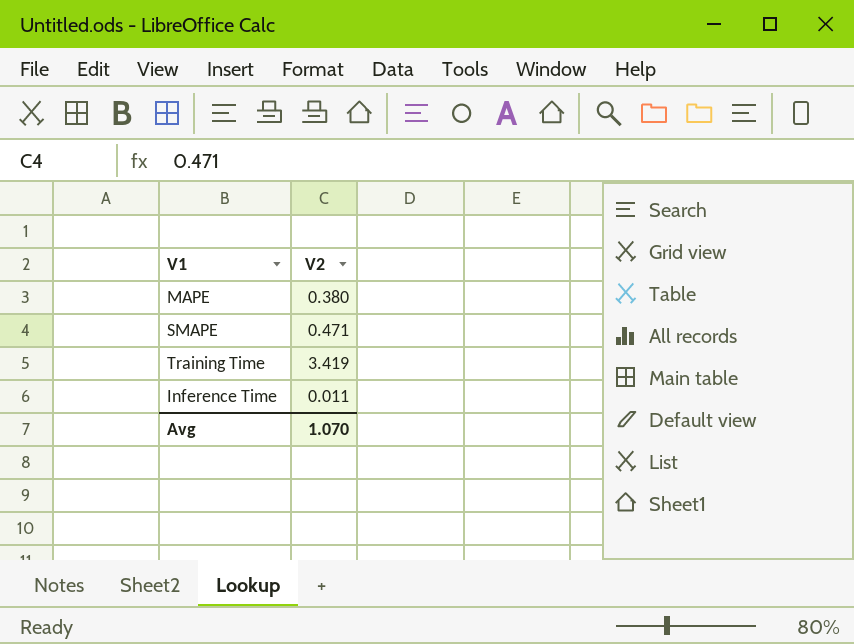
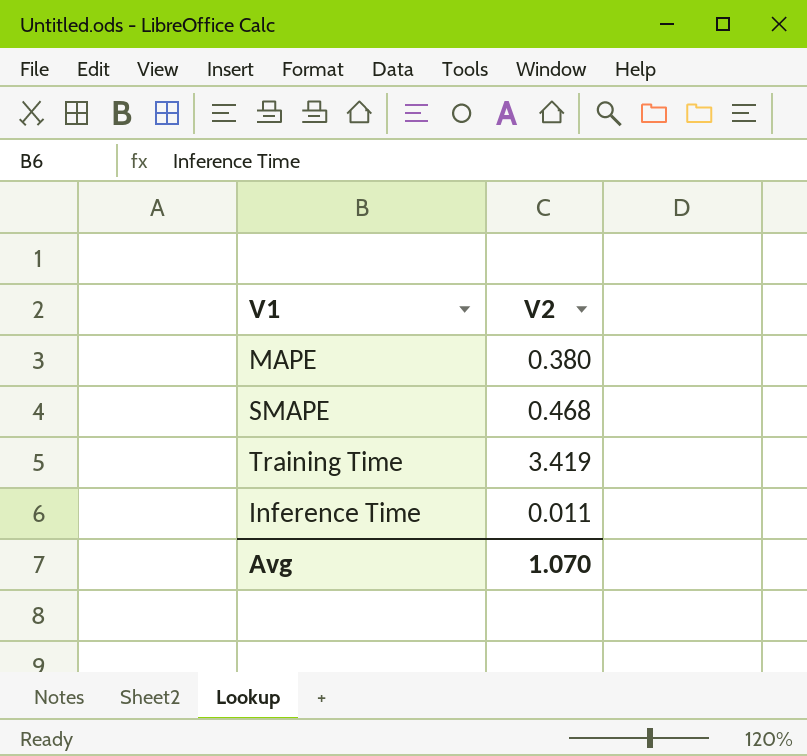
SMAPE | V2: 0.471 -> 0.468

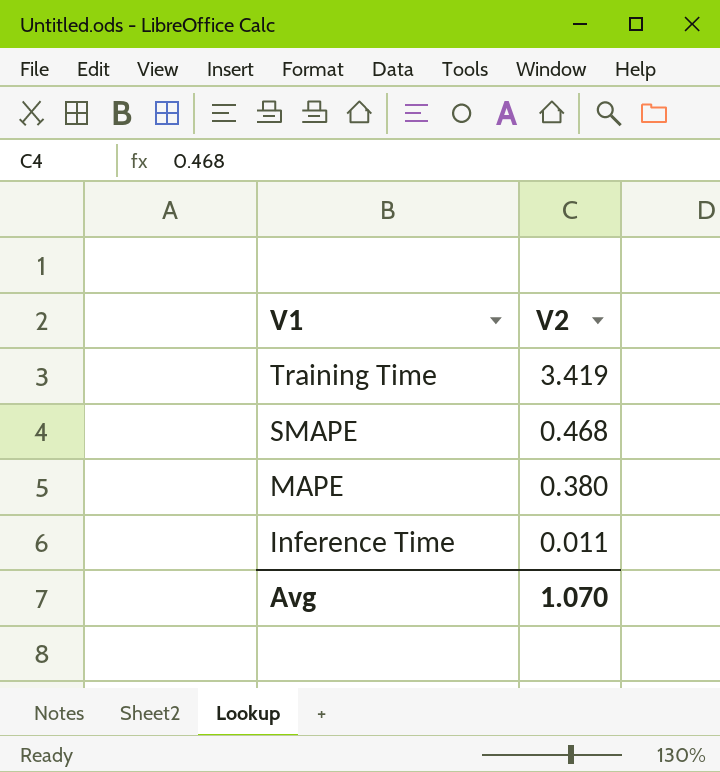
row order: none -> V1 descending

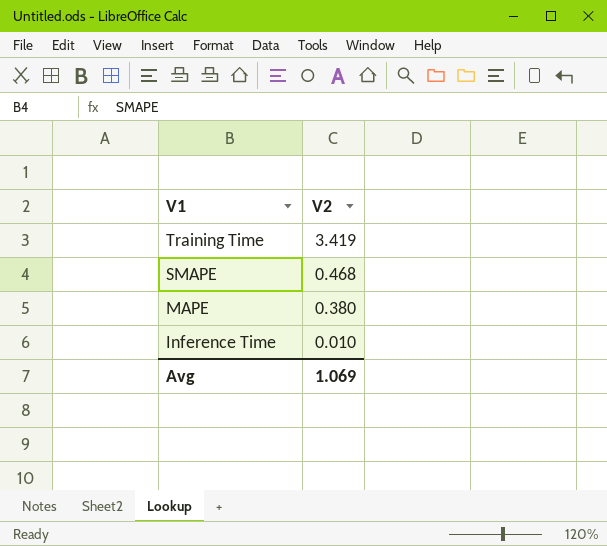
Inference Time | V2: 0.011 -> 0.010
Avg | V2: 1.070 -> 1.069

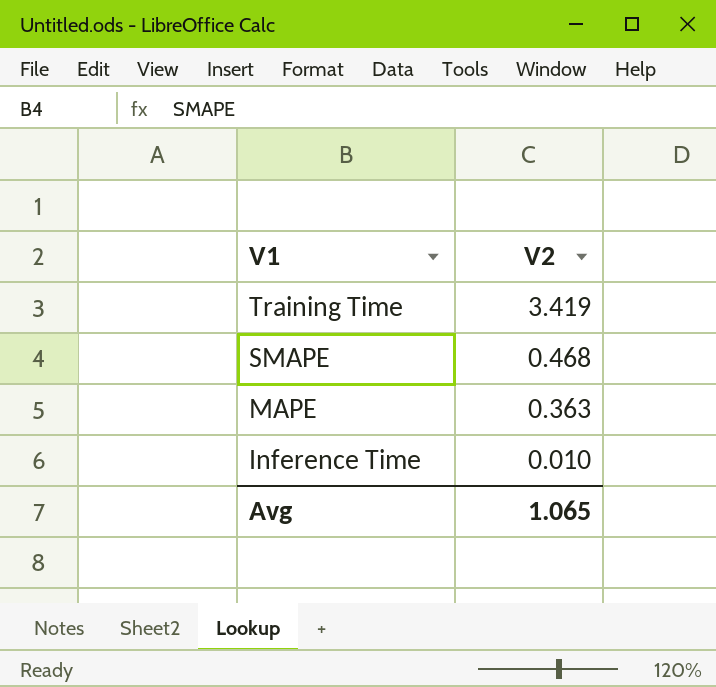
MAPE | V2: 0.380 -> 0.363
Avg | V2: 1.069 -> 1.065

